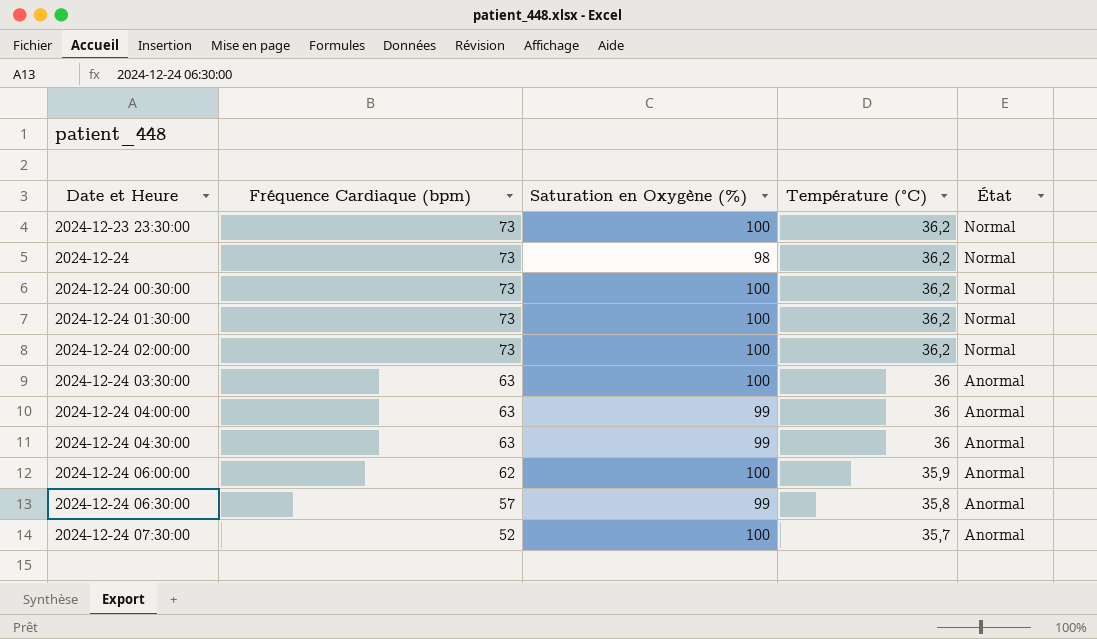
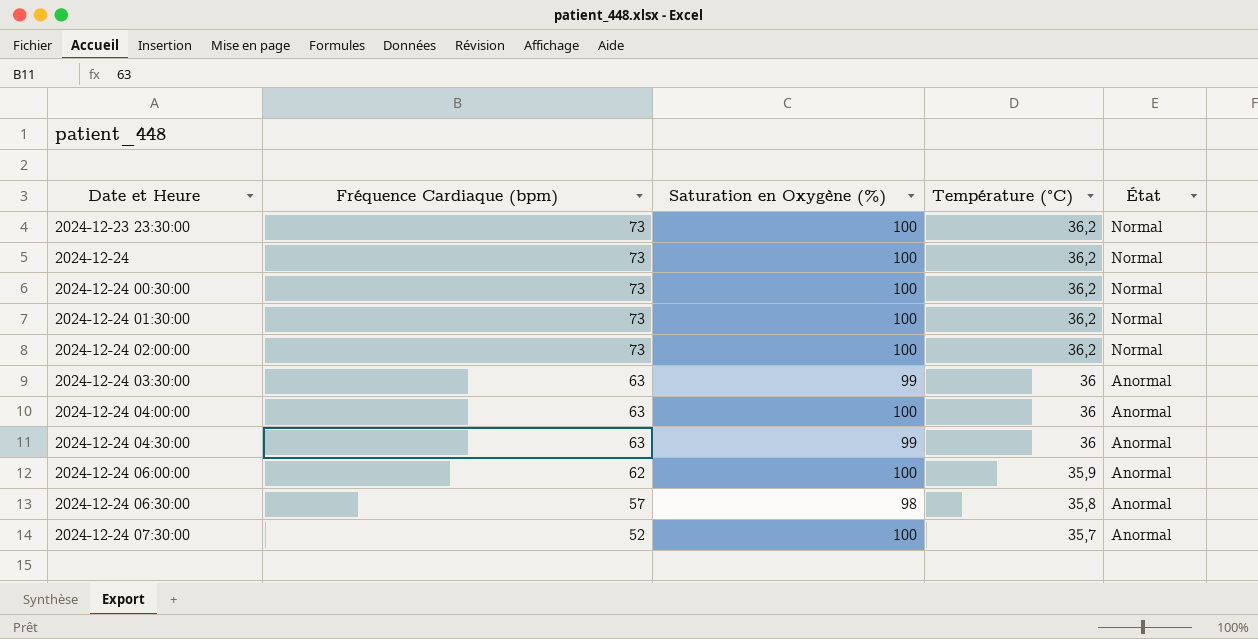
2024-12-24 | Saturation en Oxygène (%): 98 -> 100
2024-12-24 03:30:00 | Saturation en Oxygène (%): 100 -> 99
2024-12-24 04:00:00 | Saturation en Oxygène (%): 99 -> 100
2024-12-24 06:30:00 | Saturation en Oxygène (%): 99 -> 98

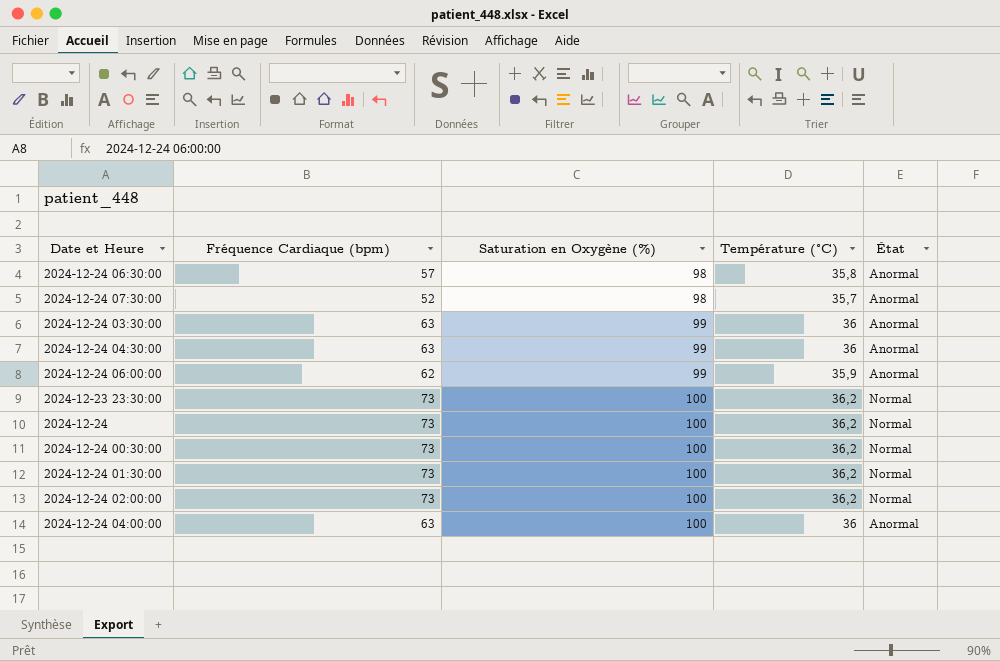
row order: Date et Heure ascending -> Saturation en Oxygène (%) ascending
2024-12-24 07:30:00 | Saturation en Oxygène (%): 100 -> 98
2024-12-24 06:00:00 | Saturation en Oxygène (%): 100 -> 99

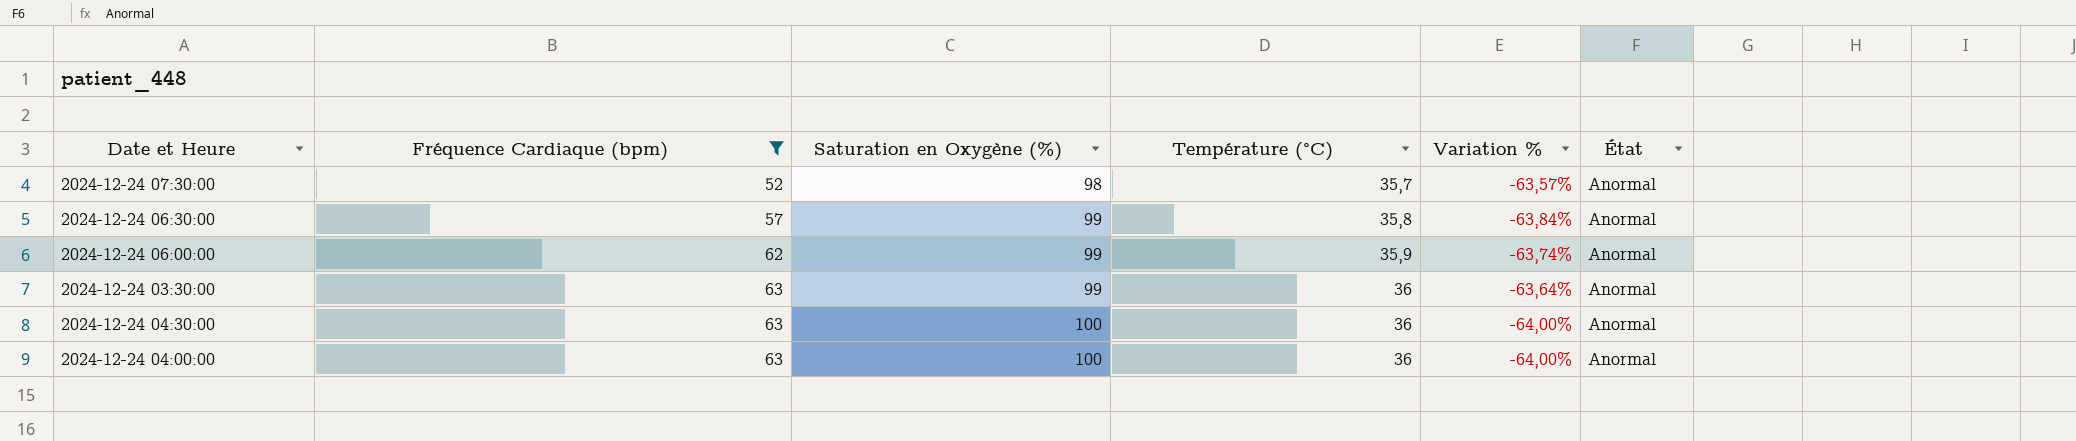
filter: none -> Fréquence Cardiaque (bpm) != 73
row order: Saturation en Oxygène (%) ascending -> Fréquence Cardiaque (bpm) ascending
column Variation % | formula: none -> ([Température (°C)] - [Saturation en Oxygène (%)]) / [Saturation en Oxygène (%)]
2024-12-24 06:30:00 | Saturation en Oxygène (%): 98 -> 99
2024-12-24 04:30:00 | Saturation en Oxygène (%): 99 -> 100

